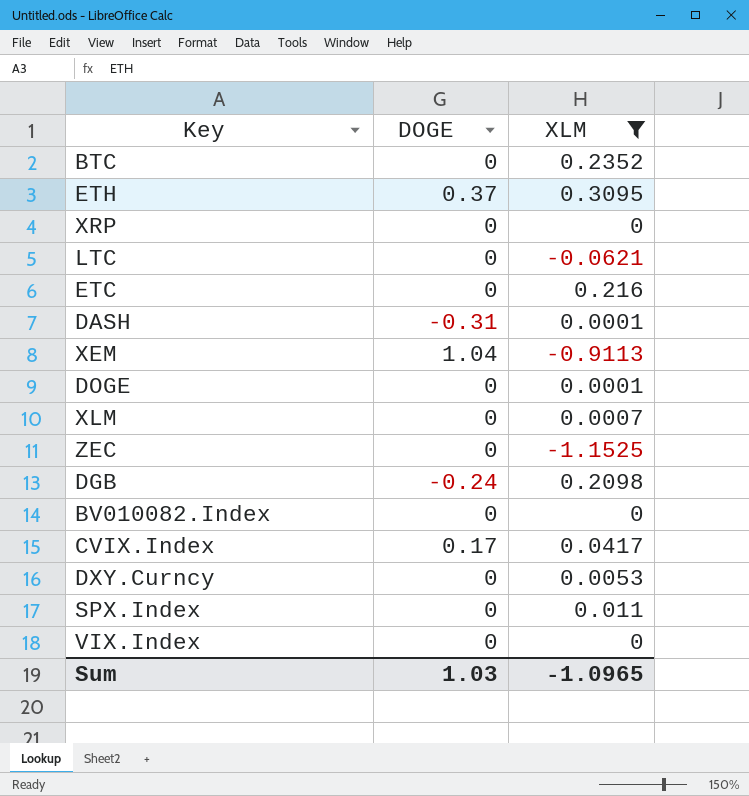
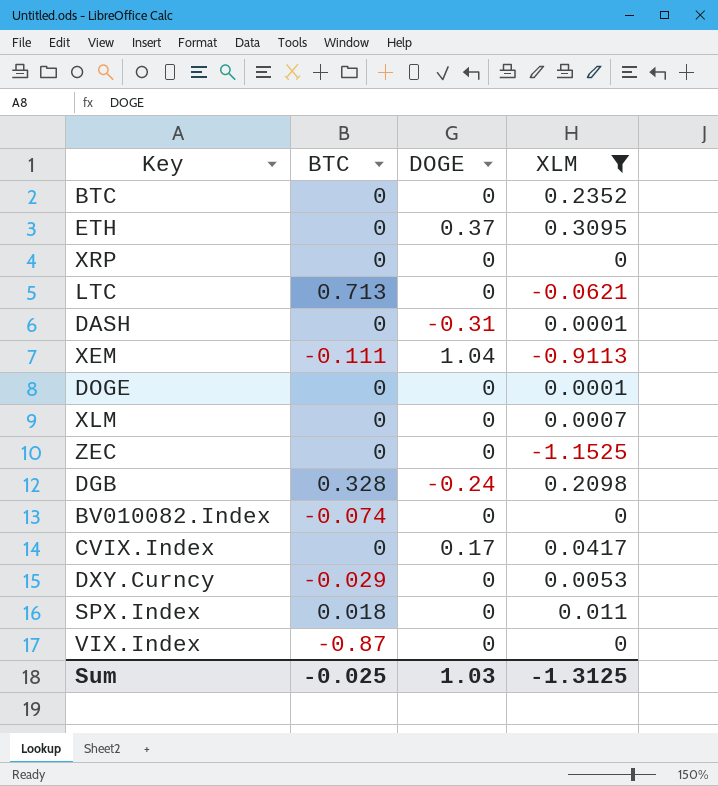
column BTC | position: none -> 2
row ETC: 0 | 0.216 -> none
Sum | XLM: -1.0965 -> -1.3125

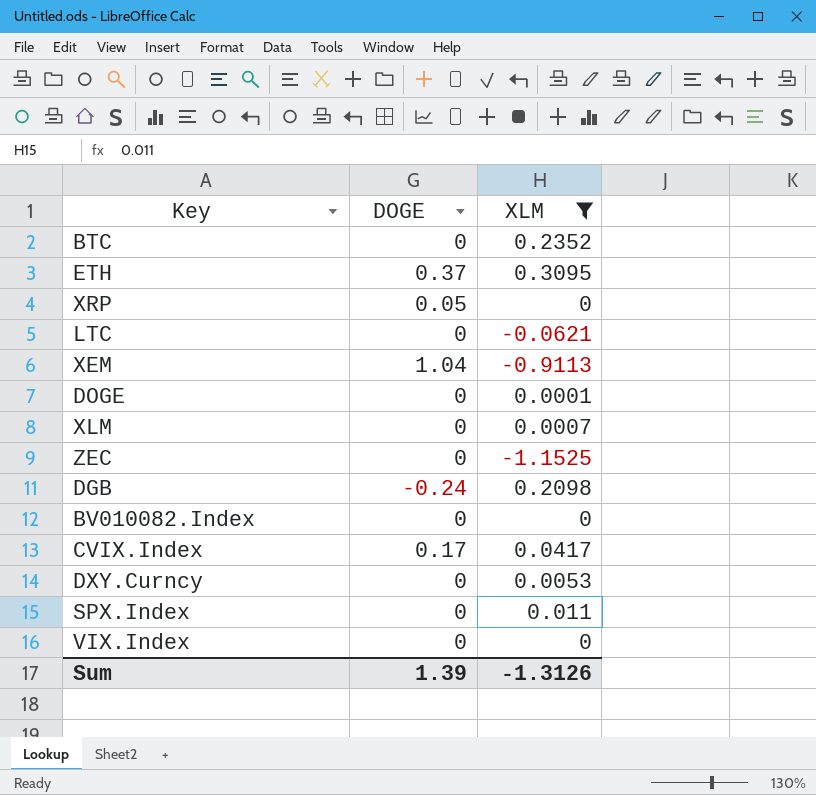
column BTC | position: 2 -> none
row DASH: 0 | -0.31 | 0.0001 -> none
XRP | DOGE: 0 -> 0.05
Sum | DOGE: 1.03 -> 1.39
Sum | XLM: -1.3125 -> -1.3126

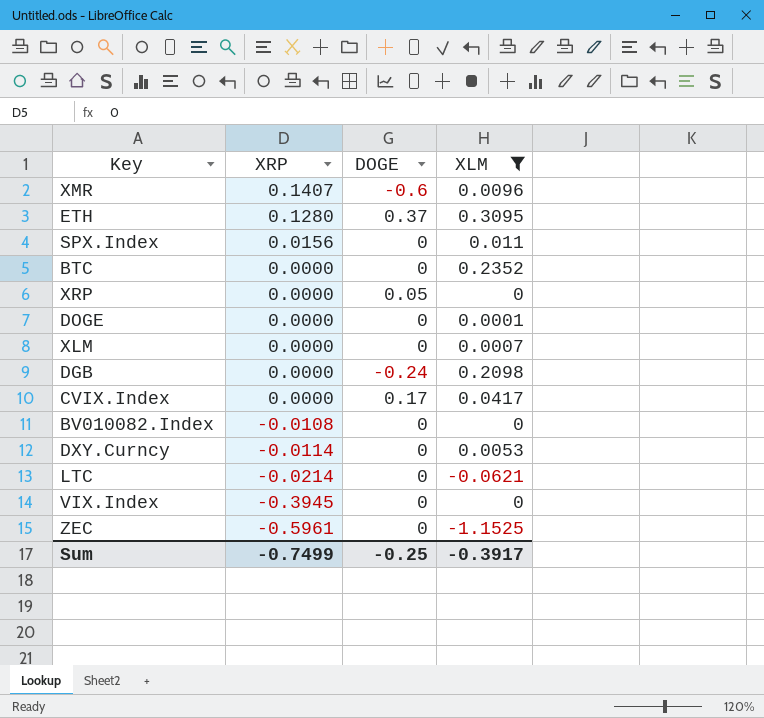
row order: none -> XRP descending
column XRP | position: none -> 2
row XEM: 1.04 | -0.9113 -> none
row XMR: none -> 0.1407 | -0.6 | 0.0096
Sum | DOGE: 1.39 -> -0.25
Sum | XLM: -1.3126 -> -0.3917

